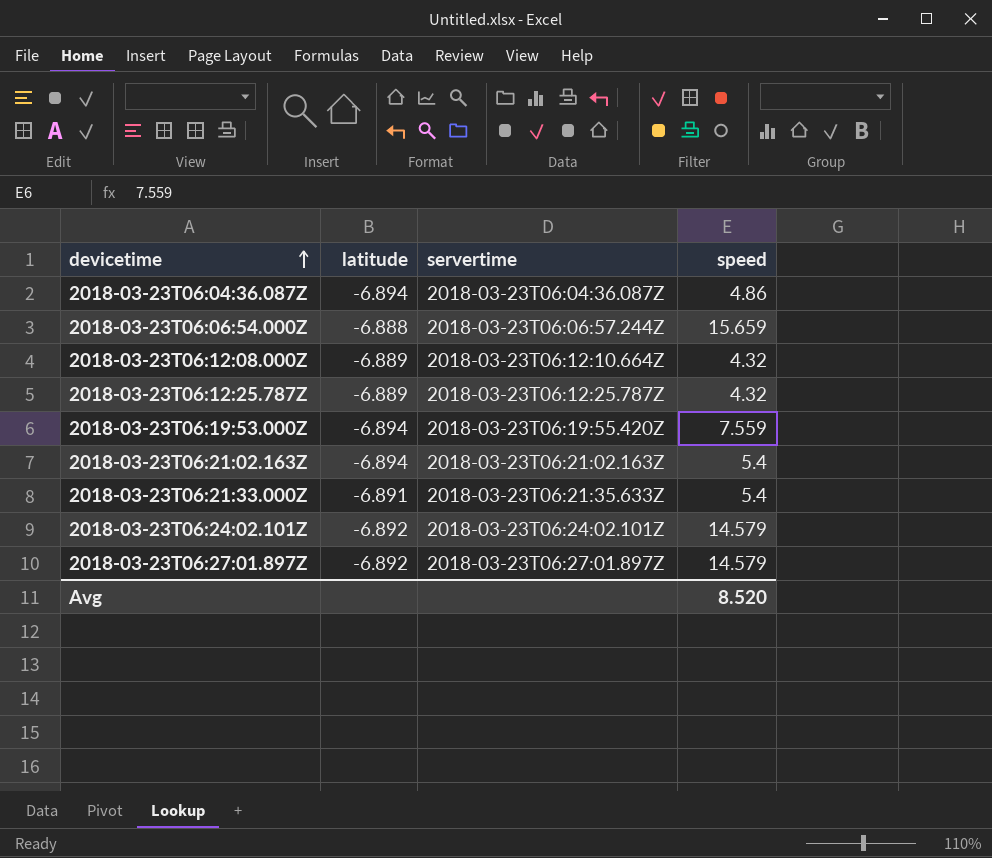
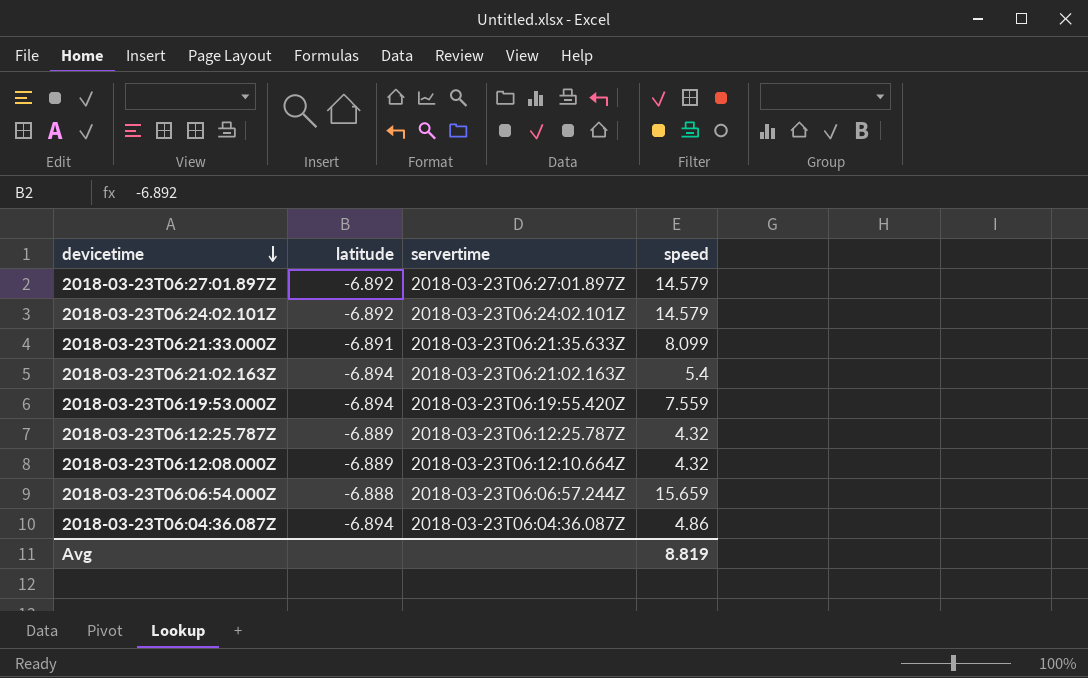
row order: devicetime ascending -> devicetime descending
2018-03-23T06:21:33.000Z | speed: 5.4 -> 8.099
Avg | speed: 8.520 -> 8.819

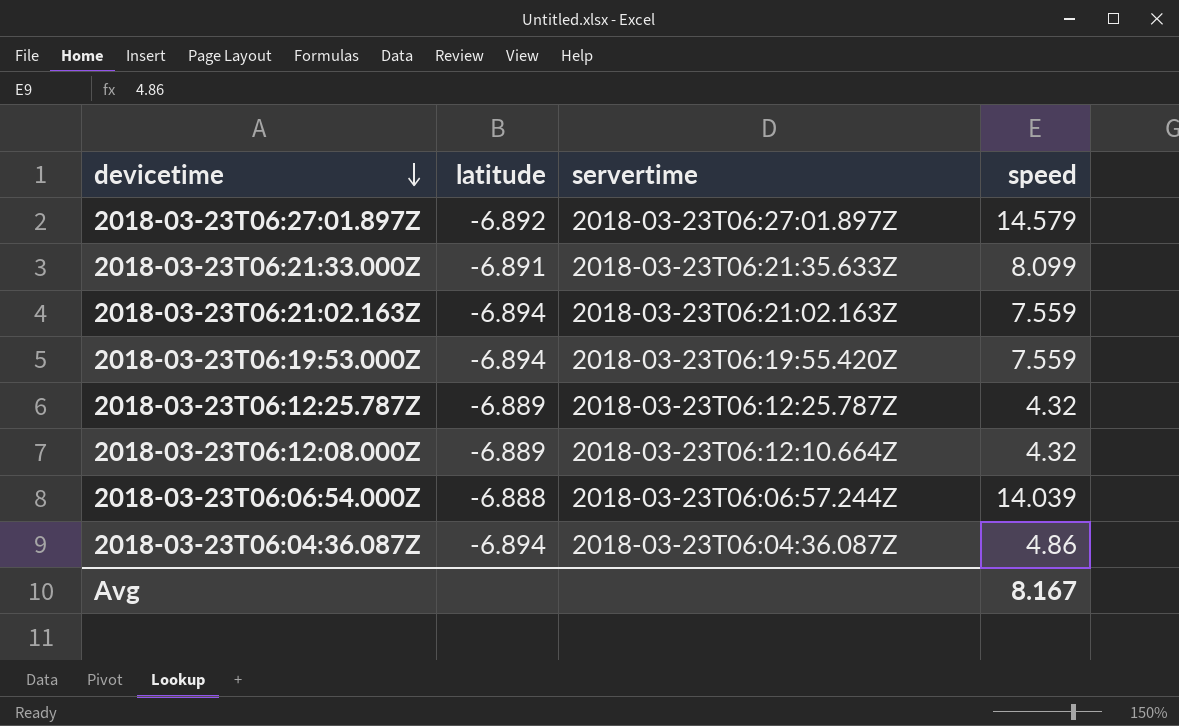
row 2018-03-23T06:24:02.101Z: -6.892 | 2018-03-23T06:24:02.101Z | 14.579 -> none
2018-03-23T06:21:02.163Z | speed: 5.4 -> 7.559
2018-03-23T06:06:54.000Z | speed: 15.659 -> 14.039
Avg | speed: 8.819 -> 8.167

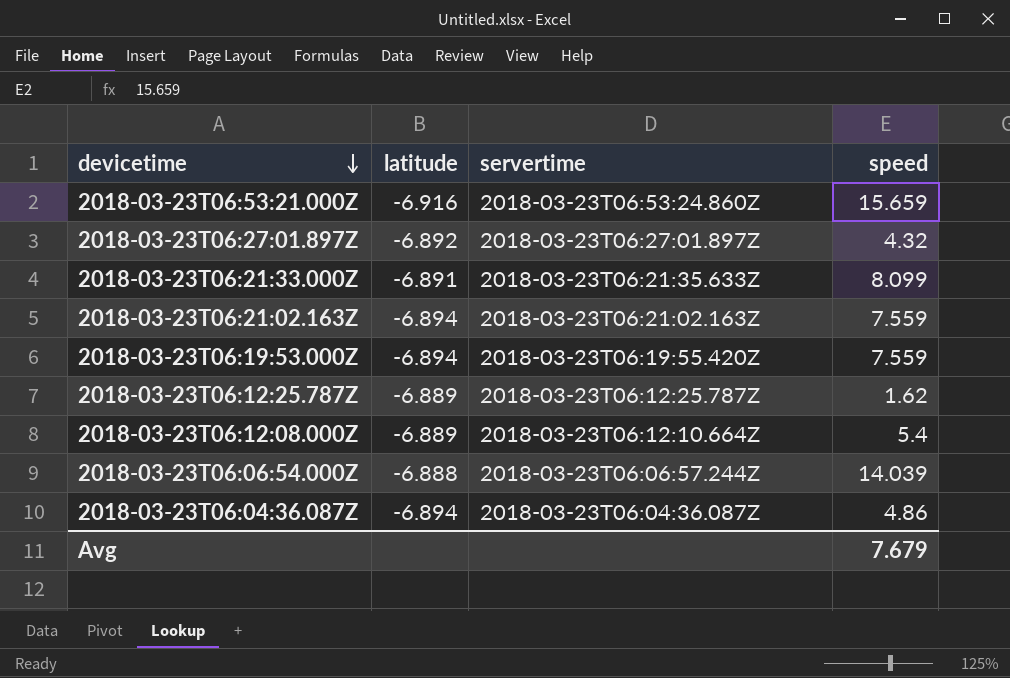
row 2018-03-23T06:53:21.000Z: none -> -6.916 | 2018-03-23T06:53:24.860Z | 15.659
2018-03-23T06:27:01.897Z | speed: 14.579 -> 4.32
2018-03-23T06:12:25.787Z | speed: 4.32 -> 1.62
2018-03-23T06:12:08.000Z | speed: 4.32 -> 5.4
Avg | speed: 8.167 -> 7.679

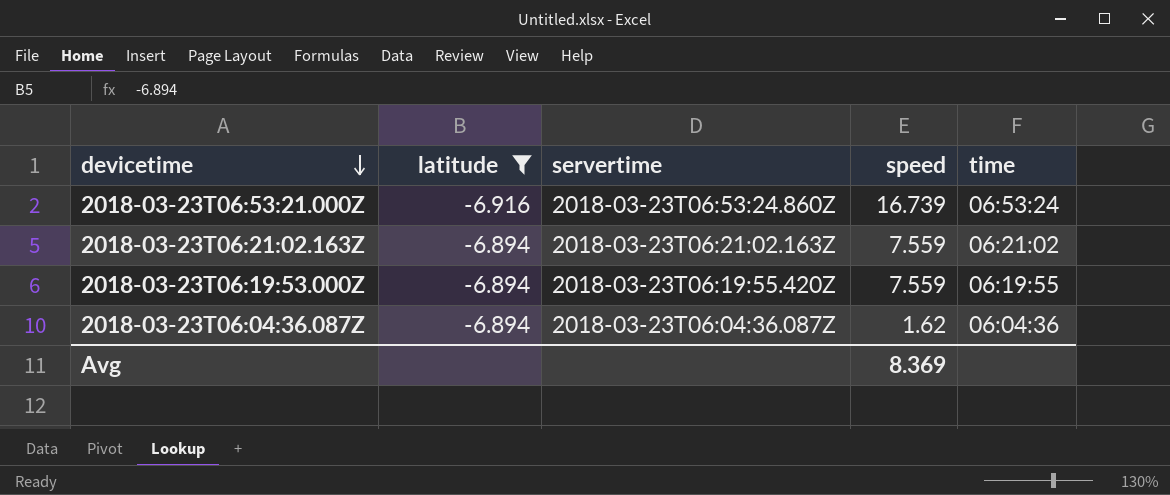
filter: none -> latitude <= -6.894
column time | position: none -> 5
2018-03-23T06:53:21.000Z | speed: 15.659 -> 16.739
2018-03-23T06:04:36.087Z | speed: 4.86 -> 1.62
Avg | speed: 7.679 -> 8.369

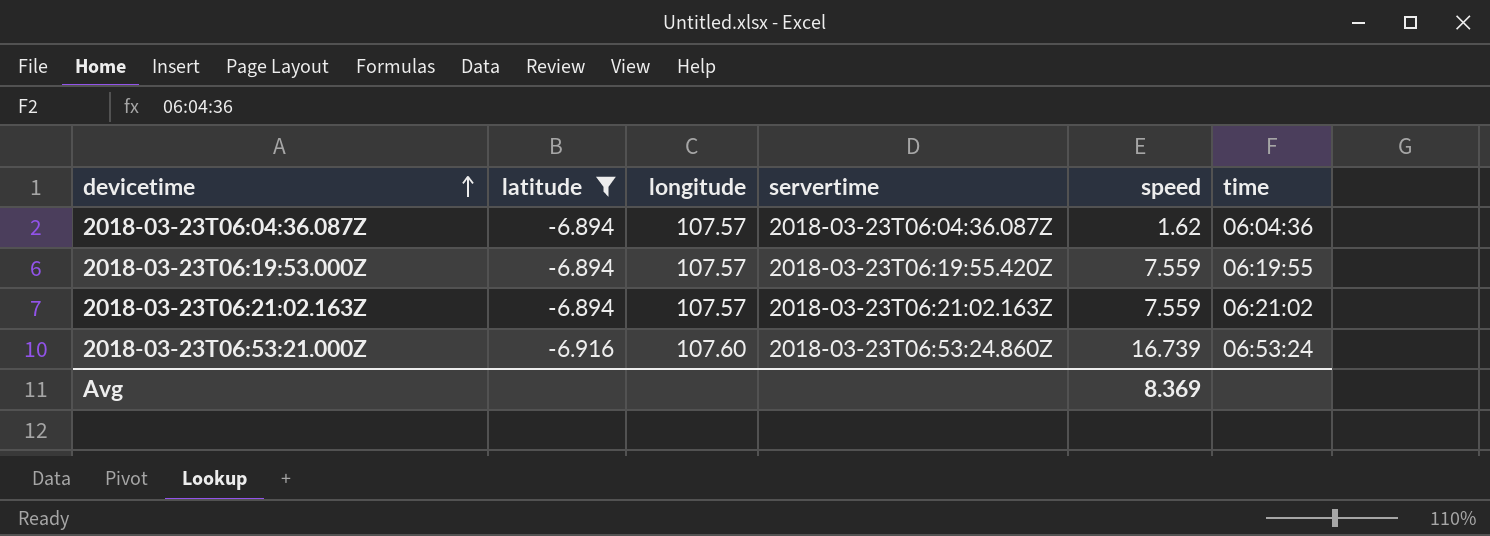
row order: devicetime descending -> devicetime ascending
column longitude | position: none -> 3

